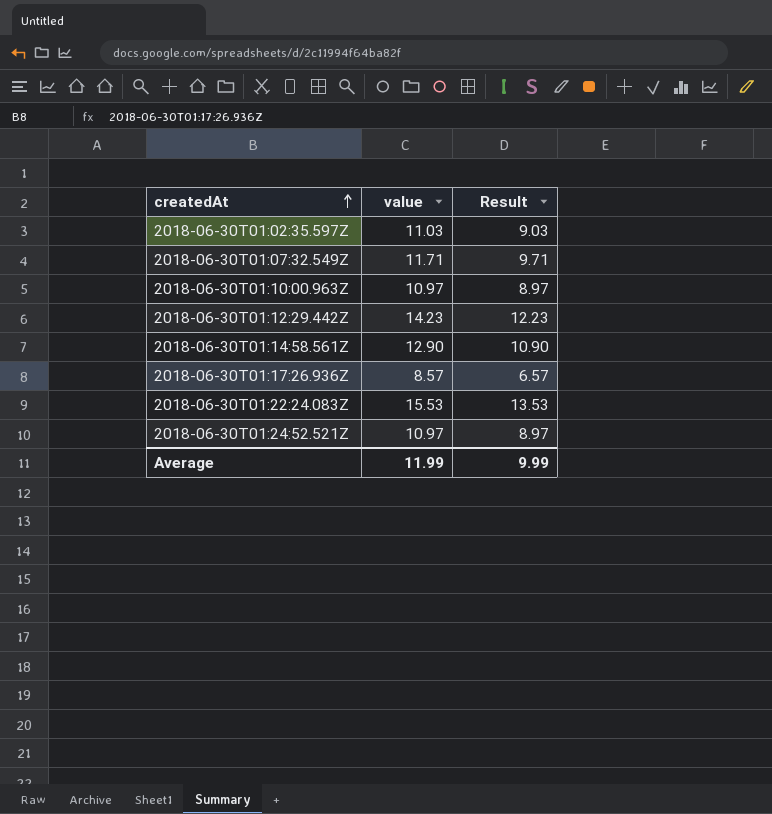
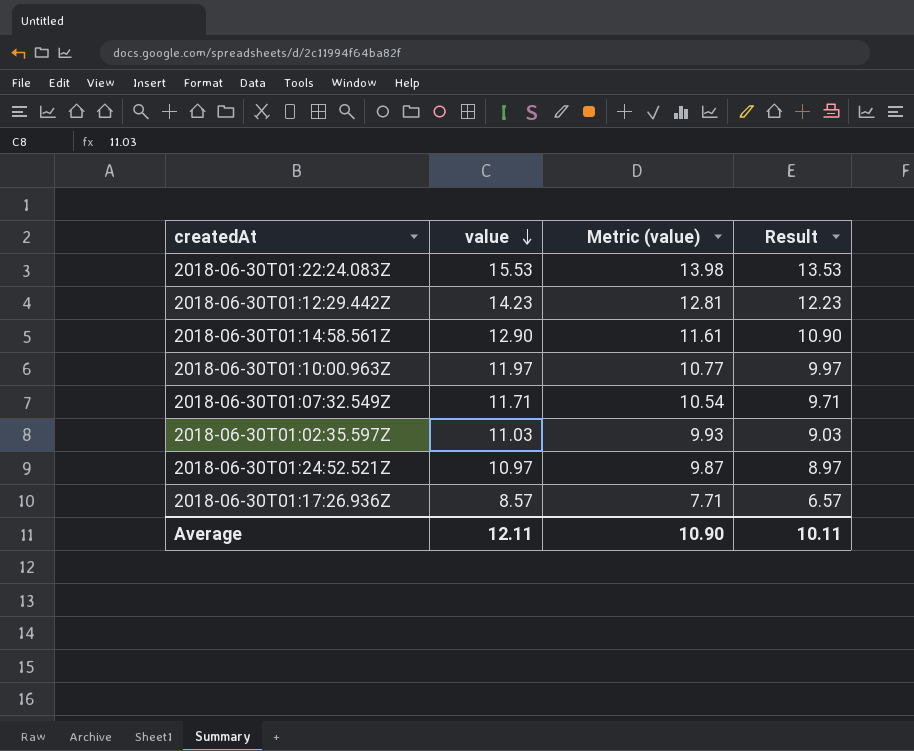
row order: createdAt ascending -> value descending
column Metric (value) | formula: none -> [value] * 0.9
2018-06-30T01:10:00.963Z | value: 10.97 -> 11.97
2018-06-30T01:10:00.963Z | Result: 8.97 -> 9.97
Average | value: 11.99 -> 12.11
Average | Result: 9.99 -> 10.11

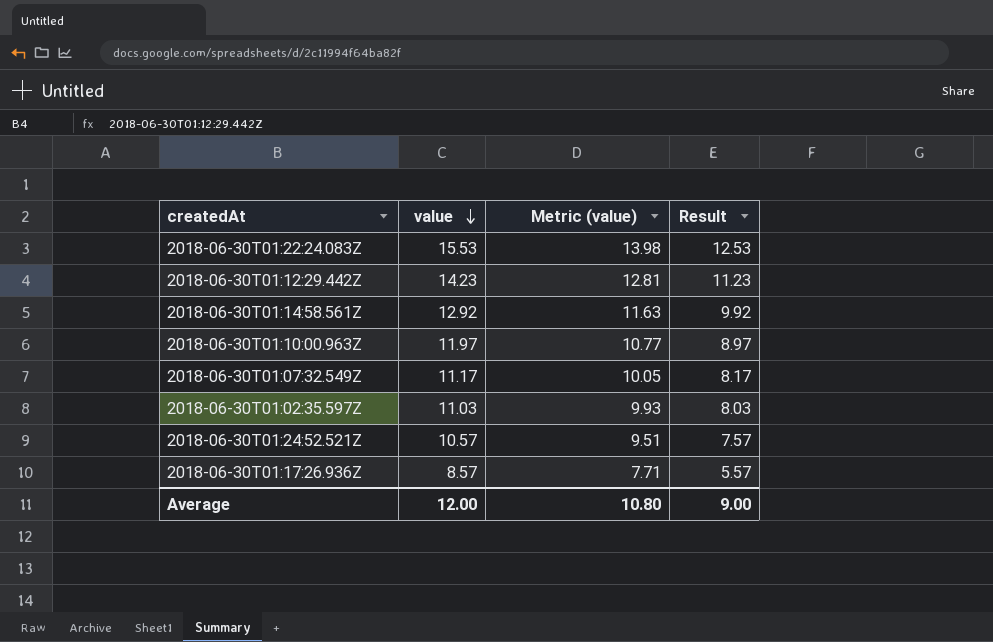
column Result | formula: [value] - 2 -> [value] - 3
2018-06-30T01:14:58.561Z | value: 12.90 -> 12.92
2018-06-30T01:14:58.561Z | Metric (value): 11.61 -> 11.63
2018-06-30T01:07:32.549Z | value: 11.71 -> 11.17
2018-06-30T01:07:32.549Z | Metric (value): 10.54 -> 10.05
2018-06-30T01:24:52.521Z | value: 10.97 -> 10.57
2018-06-30T01:24:52.521Z | Metric (value): 9.87 -> 9.51
Average | value: 12.11 -> 12.00
Average | Metric (value): 10.90 -> 10.80
Average | Result: 10.11 -> 9.00

